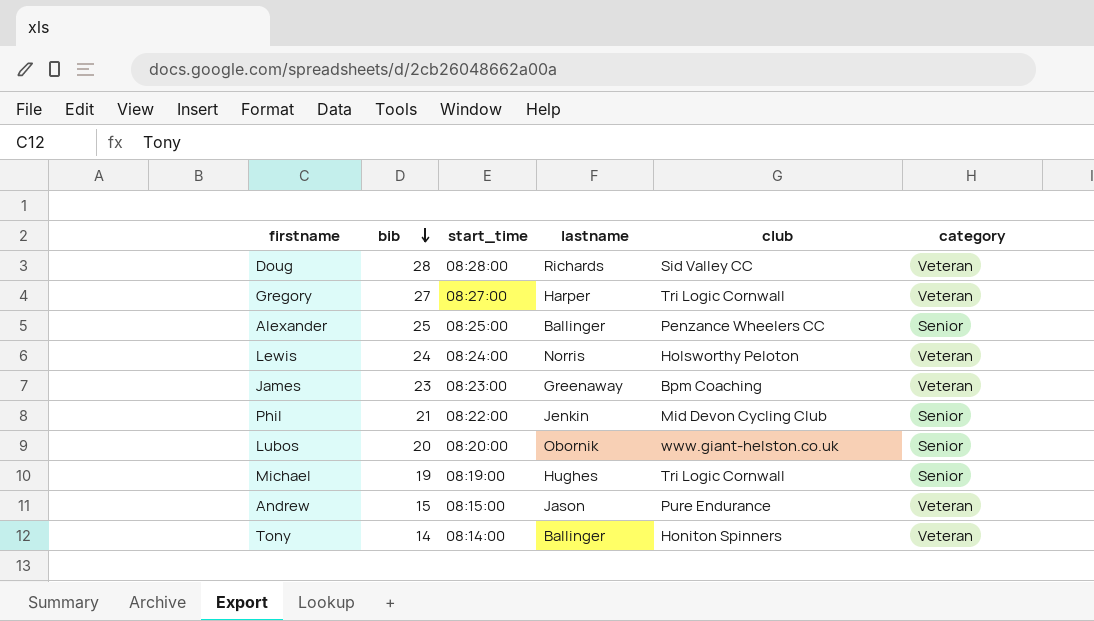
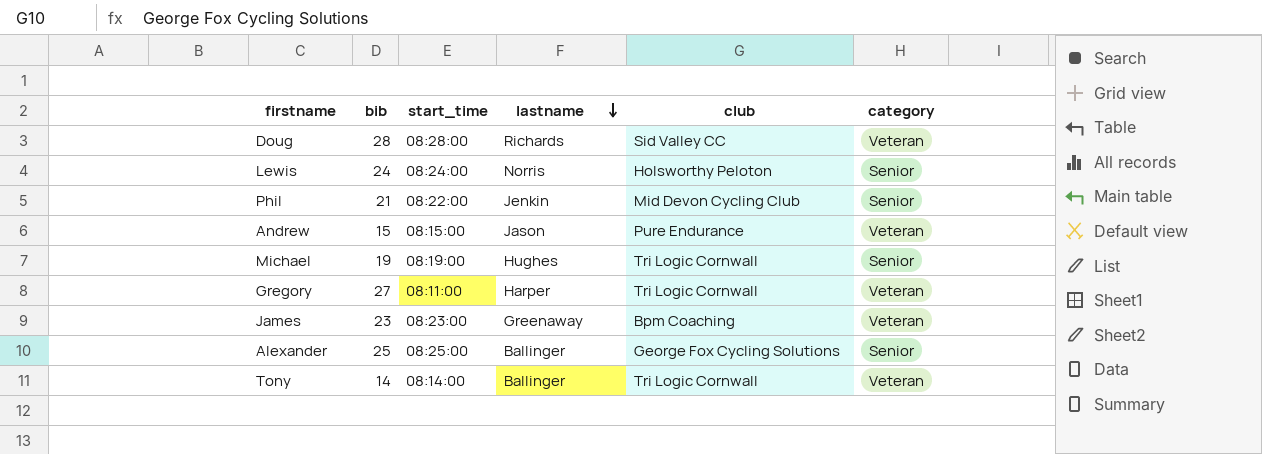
row order: bib descending -> lastname descending
row Lubos: 20 | 08:20:00 | Obornik | www.giant-helston.co.uk | Senior -> none
Lewis | category: Veteran -> Senior
Gregory | start_time: 08:27:00 -> 08:11:00
Alexander | club: Penzance Wheelers CC -> George Fox Cycling Solutions
Tony | club: Honiton Spinners -> Tri Logic Cornwall

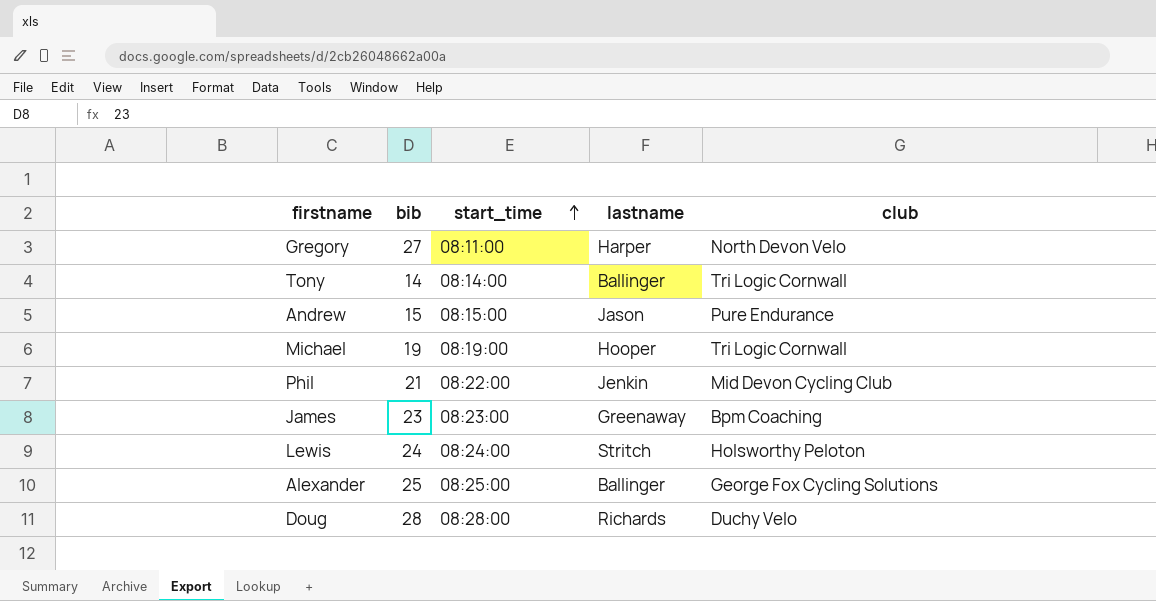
row order: lastname descending -> start_time ascending
column category | position: 6 -> none
Gregory | club: Tri Logic Cornwall -> North Devon Velo
Michael | lastname: Hughes -> Hooper
Lewis | lastname: Norris -> Stritch
Doug | club: Sid Valley CC -> Duchy Velo

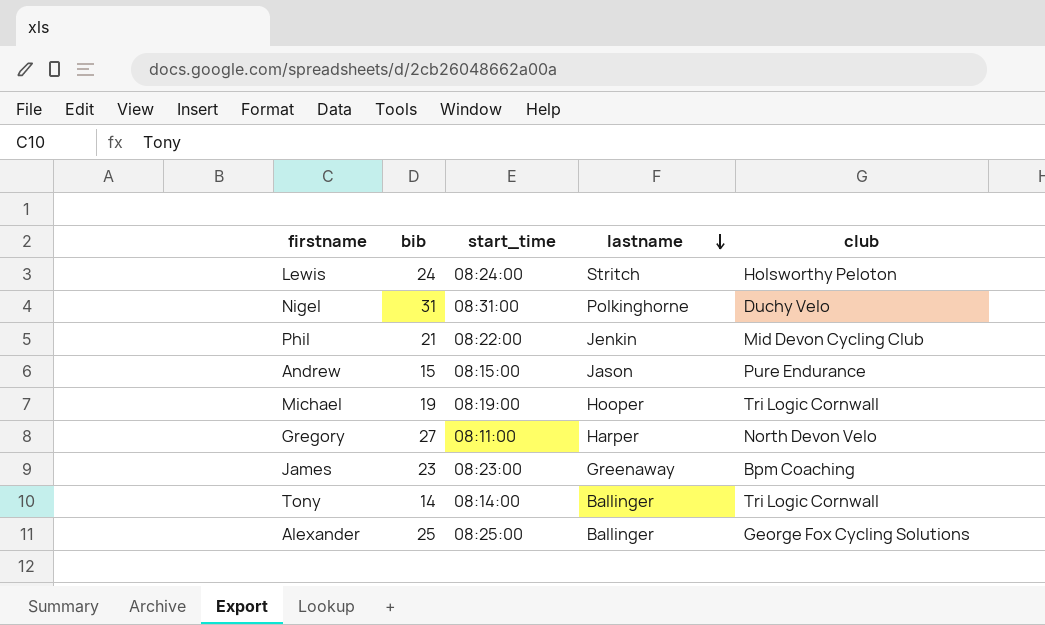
row order: start_time ascending -> lastname descending
row Doug: 28 | 08:28:00 | Richards | Duchy Velo -> none
row Nigel: none -> 31 | 08:31:00 | Polkinghorne | Duchy Velo

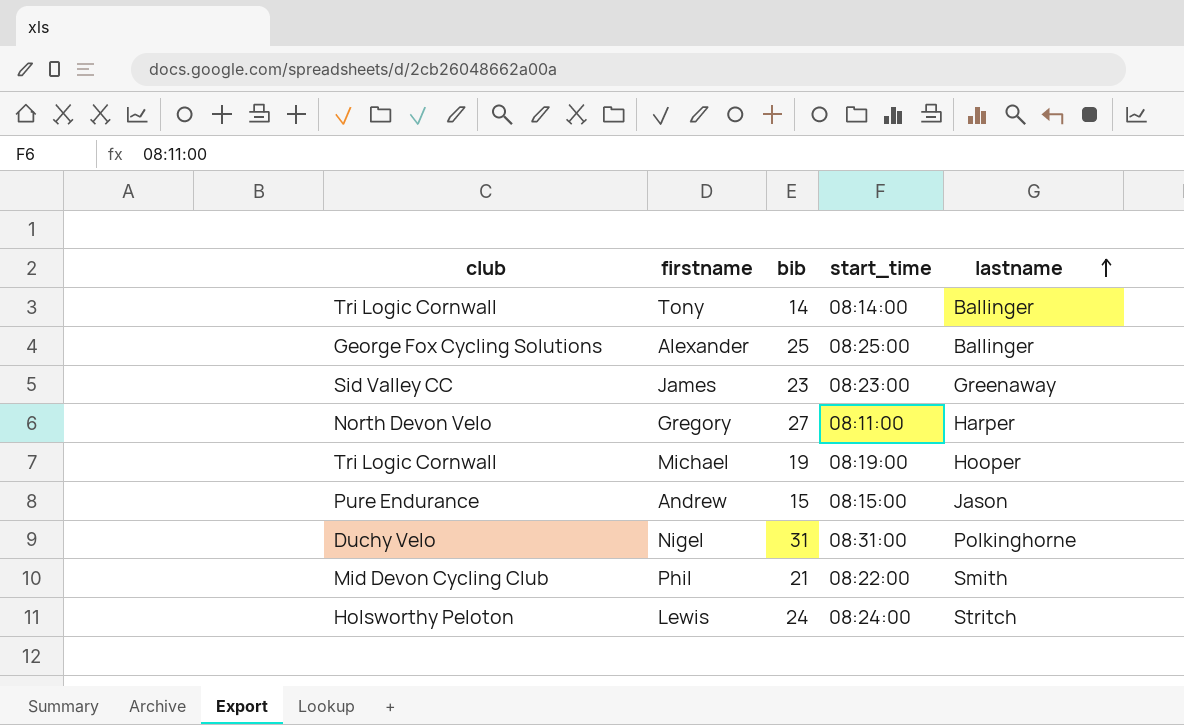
row order: lastname descending -> lastname ascending
column club | position: 5 -> 1
James | club: Bpm Coaching -> Sid Valley CC
Phil | lastname: Jenkin -> Smith

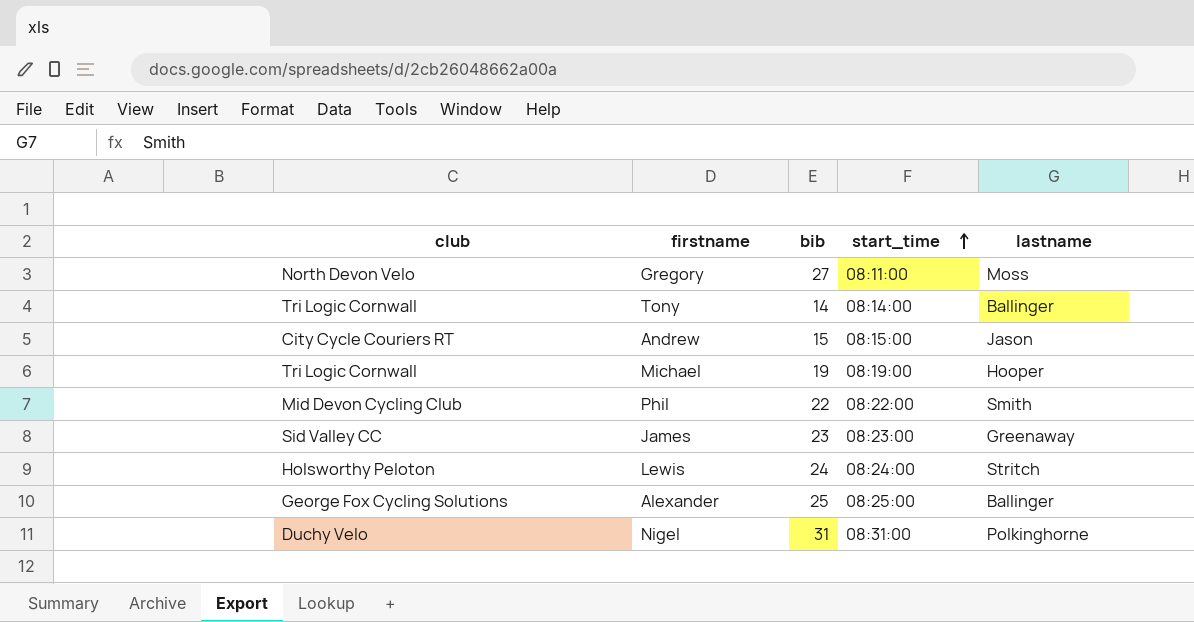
row order: lastname ascending -> start_time ascending
Gregory | lastname: Harper -> Moss
Andrew | club: Pure Endurance -> City Cycle Couriers RT
Phil | bib: 21 -> 22

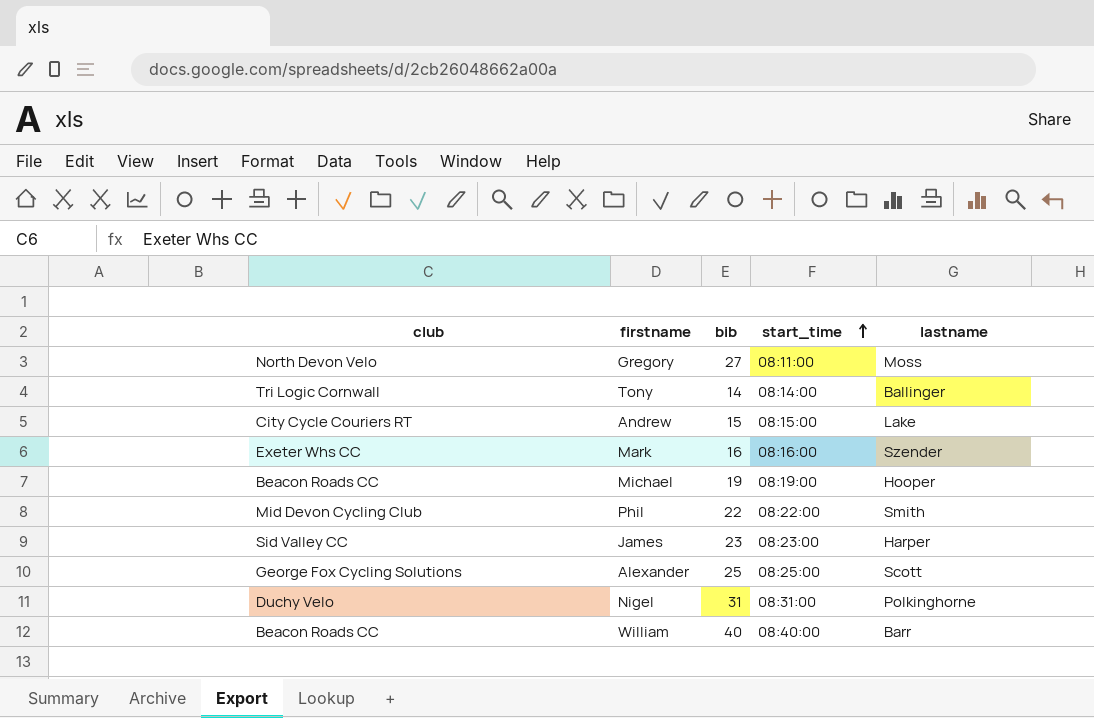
row Lewis: Holsworthy Peloton | 24 | 08:24:00 | Stritch -> none
Andrew | lastname: Jason -> Lake
row Mark: none -> Exeter Whs CC | 16 | 08:16:00 | Szender
Michael | club: Tri Logic Cornwall -> Beacon Roads CC
James | lastname: Greenaway -> Harper
Alexander | lastname: Ballinger -> Scott
row William: none -> Beacon Roads CC | 40 | 08:40:00 | Barr

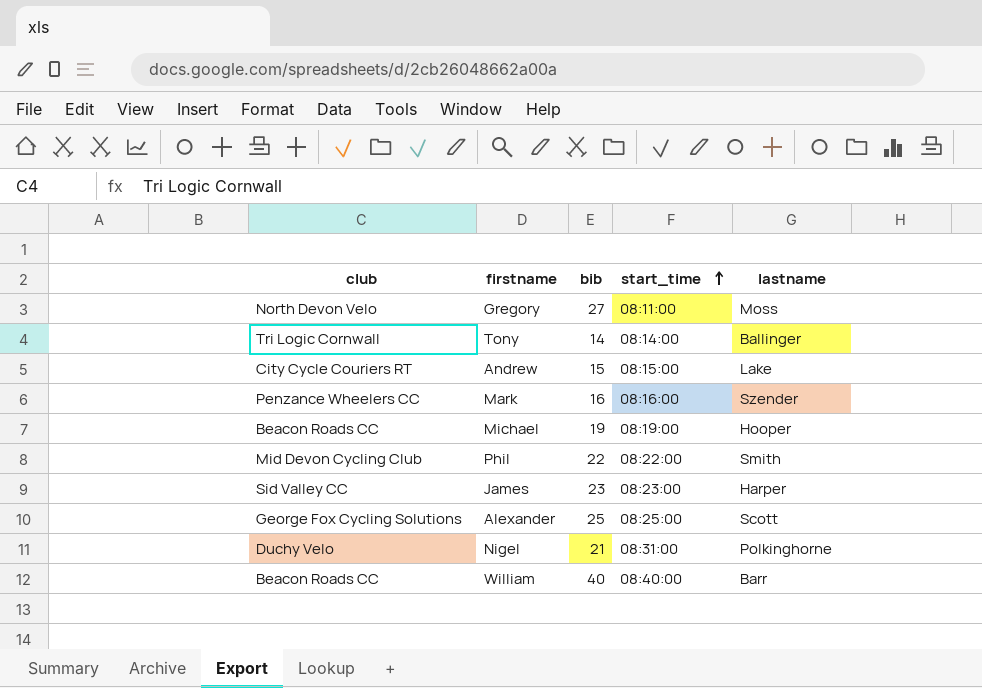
Mark | club: Exeter Whs CC -> Penzance Wheelers CC
Nigel | bib: 31 -> 21

